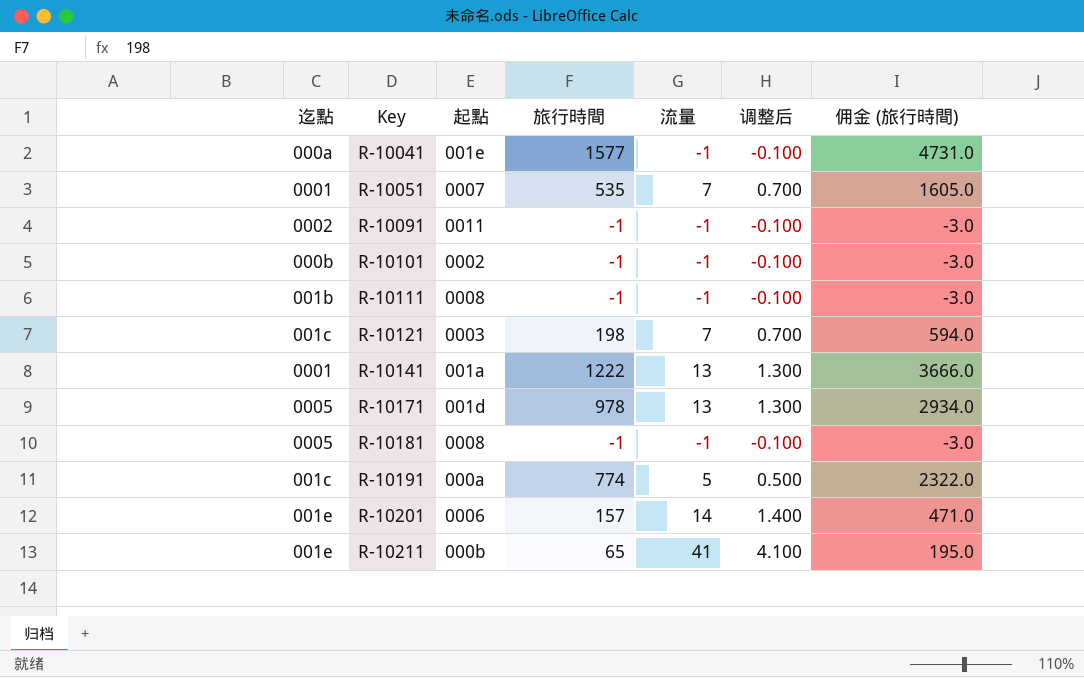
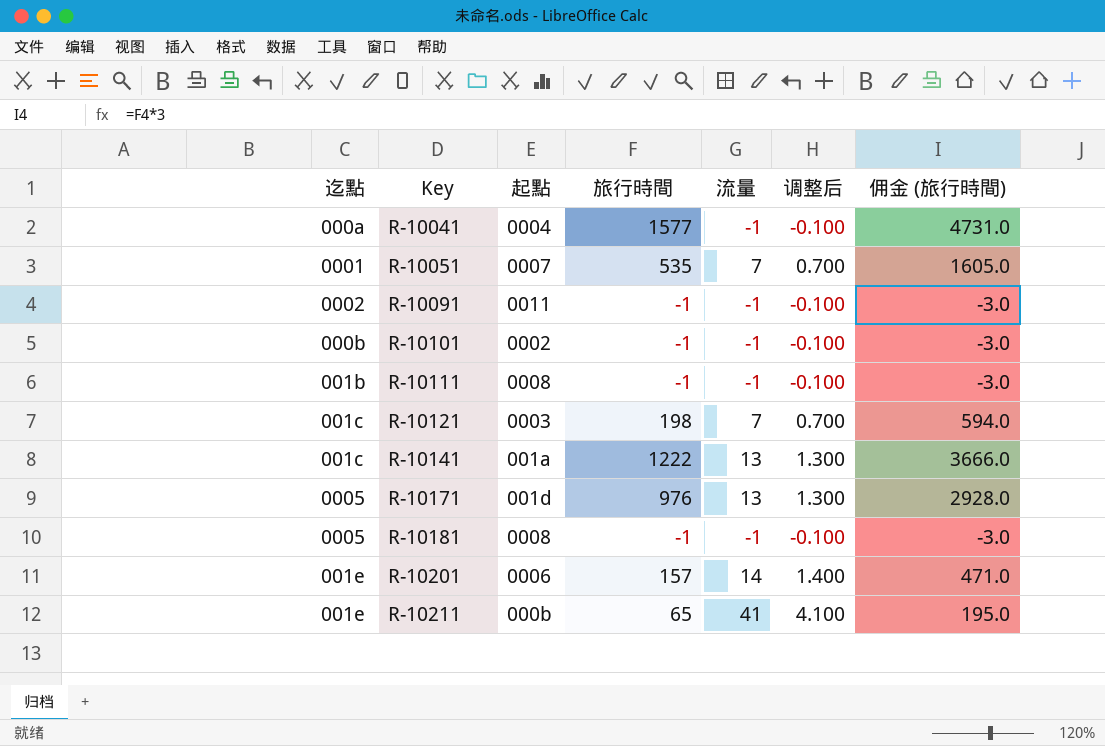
row R-10191: 001c | 000a | 774 | 5 | 0.500 | 2322.0 -> none
R-10041 | 起點: 001e -> 0004
R-10141 | 迄點: 0001 -> 001c
R-10171 | 旅行時間: 978 -> 976
R-10171 | 佣金 (旅行時間): 2934.0 -> 2928.0

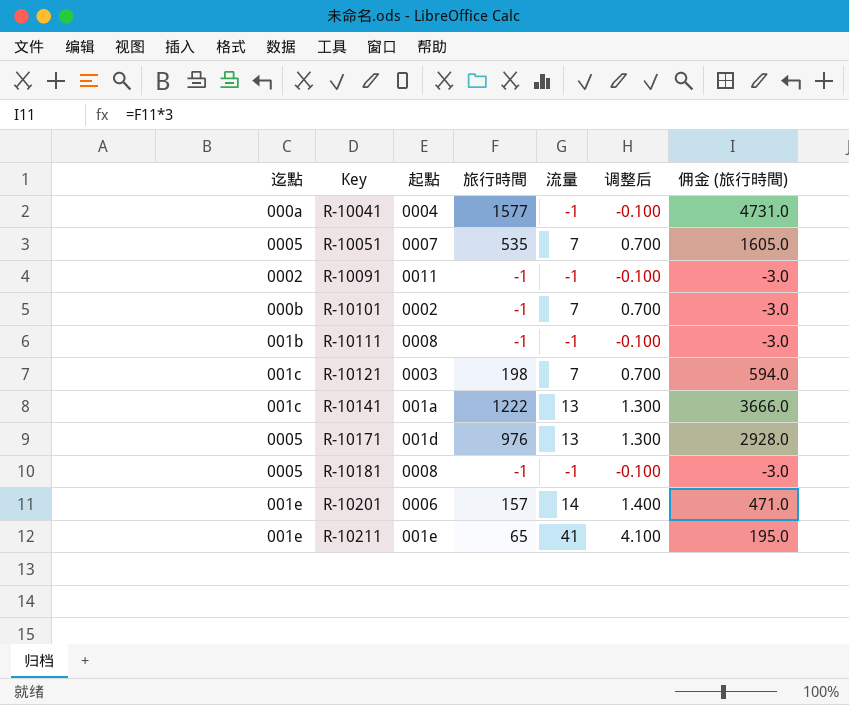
R-10051 | 迄點: 0001 -> 0005
R-10101 | 流量: -1 -> 7
R-10101 | 调整后: -0.100 -> 0.700
R-10211 | 起點: 000b -> 001e

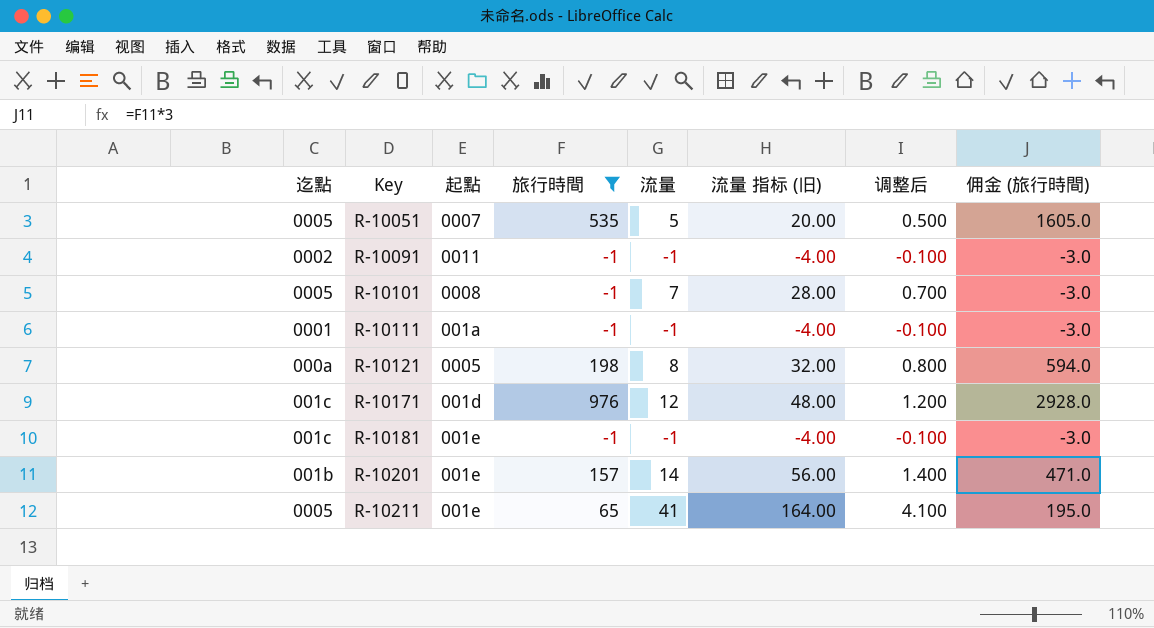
filter: none -> 旅行時間 <= 976
column 流量 指标 (旧) | formula: none -> [流量] * 4
R-10051 | 流量: 7 -> 5
R-10051 | 调整后: 0.700 -> 0.500
R-10101 | 迄點: 000b -> 0005
R-10101 | 起點: 0002 -> 0008
R-10111 | 迄點: 001b -> 0001
R-10111 | 起點: 0008 -> 001a
R-10121 | 迄點: 001c -> 000a
R-10121 | 起點: 0003 -> 0005
R-10121 | 流量: 7 -> 8
R-10121 | 调整后: 0.700 -> 0.800
R-10171 | 迄點: 0005 -> 001c
R-10171 | 流量: 13 -> 12
R-10171 | 调整后: 1.300 -> 1.200
R-10181 | 迄點: 0005 -> 001c
R-10181 | 起點: 0008 -> 001e
R-10201 | 迄點: 001e -> 001b
R-10201 | 起點: 0006 -> 001e
R-10211 | 迄點: 001e -> 0005

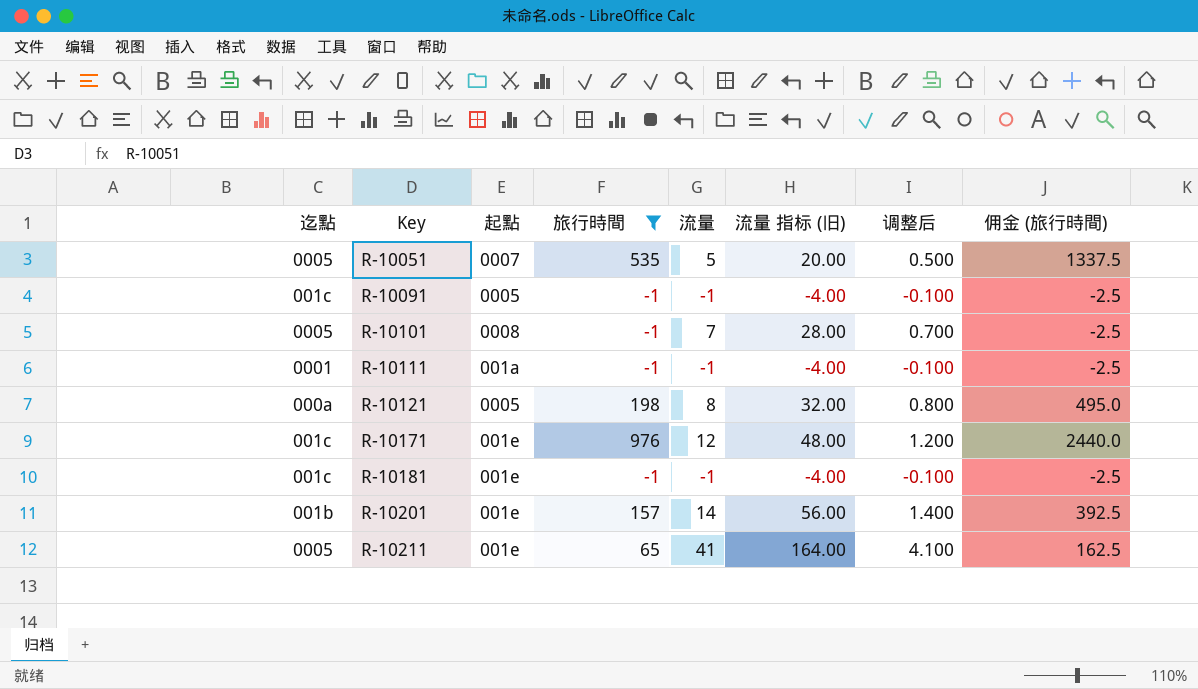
column 佣金 (旅行時間) | formula: [旅行時間] * 3 -> [旅行時間] * 2.5
R-10091 | 迄點: 0002 -> 001c
R-10091 | 起點: 0011 -> 0005
R-10171 | 起點: 001d -> 001e

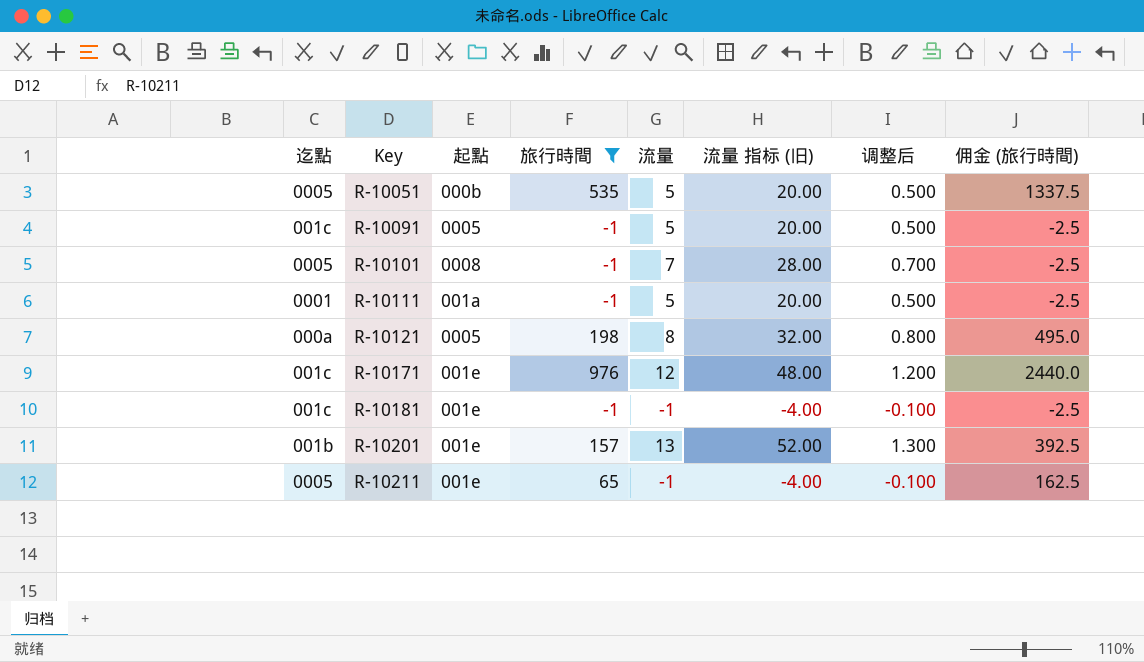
R-10051 | 起點: 0007 -> 000b
R-10091 | 流量: -1 -> 5
R-10091 | 流量 指标 (旧): -4.00 -> 20.00
R-10091 | 调整后: -0.100 -> 0.500
R-10111 | 流量: -1 -> 5
R-10111 | 流量 指标 (旧): -4.00 -> 20.00
R-10111 | 调整后: -0.100 -> 0.500
R-10201 | 流量: 14 -> 13
R-10201 | 流量 指标 (旧): 56.00 -> 52.00
R-10201 | 调整后: 1.400 -> 1.300
R-10211 | 流量: 41 -> -1
R-10211 | 流量 指标 (旧): 164.00 -> -4.00
R-10211 | 调整后: 4.100 -> -0.100

